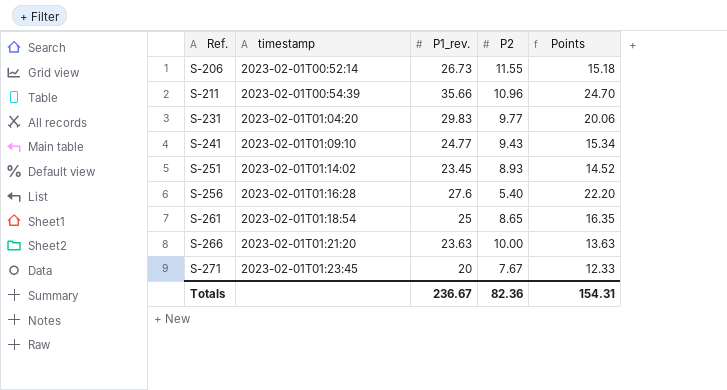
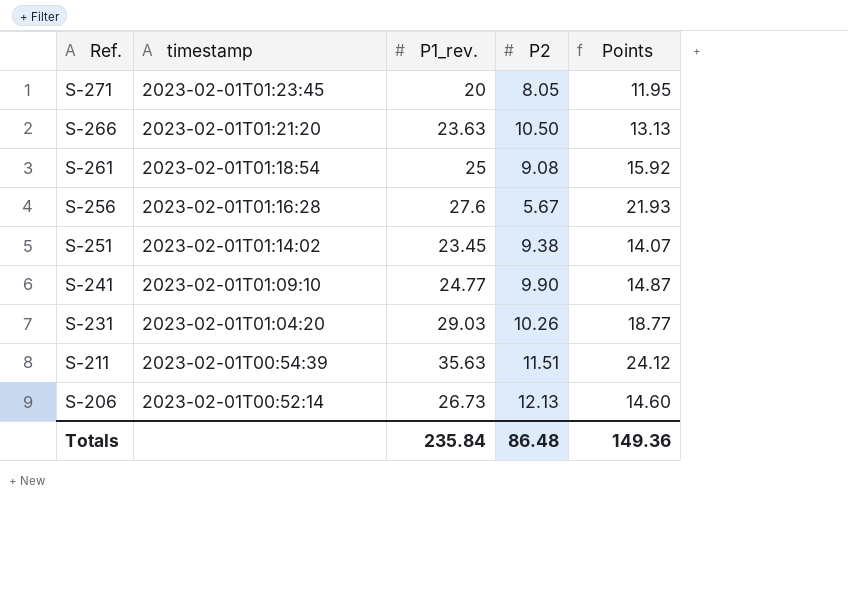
row order: Ref. ascending -> Ref. descending
S-271 | P2: 7.67 -> 8.05
S-271 | Points: 12.33 -> 11.95
S-266 | P2: 10.00 -> 10.50
S-266 | Points: 13.63 -> 13.13
S-261 | P2: 8.65 -> 9.08
S-261 | Points: 16.35 -> 15.92
S-256 | P2: 5.40 -> 5.67
S-256 | Points: 22.20 -> 21.93
S-251 | P2: 8.93 -> 9.38
S-251 | Points: 14.52 -> 14.07
S-241 | P2: 9.43 -> 9.90
S-241 | Points: 15.34 -> 14.87
S-231 | P1_rev.: 29.83 -> 29.03
S-231 | P2: 9.77 -> 10.26
S-231 | Points: 20.06 -> 18.77
S-211 | P1_rev.: 35.66 -> 35.63
S-211 | P2: 10.96 -> 11.51
S-211 | Points: 24.70 -> 24.12
S-206 | P2: 11.55 -> 12.13
S-206 | Points: 15.18 -> 14.60
Totals | P1_rev.: 236.67 -> 235.84
Totals | P2: 82.36 -> 86.48
Totals | Points: 154.31 -> 149.36

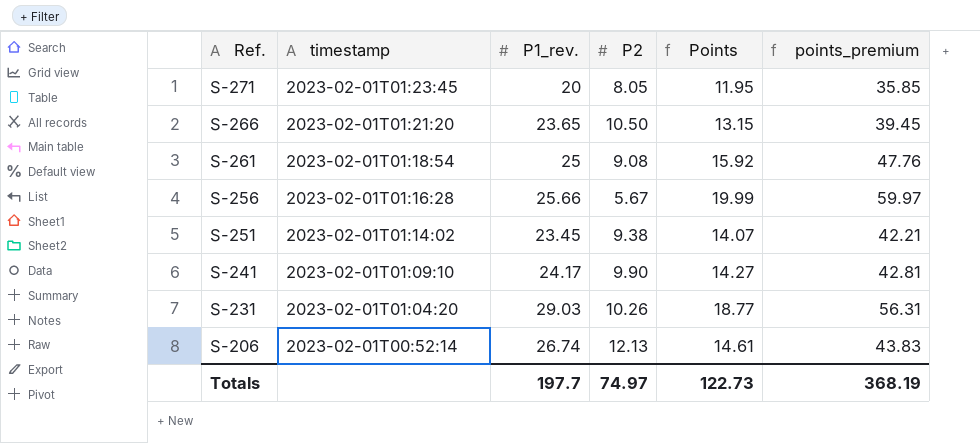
column points_premium | formula: none -> [Points] * 3
row S-211: 2023-02-01T00:54:39 | 35.63 | 11.51 | 24.12 -> none
S-266 | P1_rev.: 23.63 -> 23.65
S-266 | Points: 13.13 -> 13.15
S-256 | P1_rev.: 27.6 -> 25.66
S-256 | Points: 21.93 -> 19.99
S-241 | P1_rev.: 24.77 -> 24.17
S-241 | Points: 14.87 -> 14.27
S-206 | P1_rev.: 26.73 -> 26.74
S-206 | Points: 14.60 -> 14.61
Totals | P1_rev.: 235.84 -> 197.7
Totals | P2: 86.48 -> 74.97
Totals | Points: 149.36 -> 122.73

